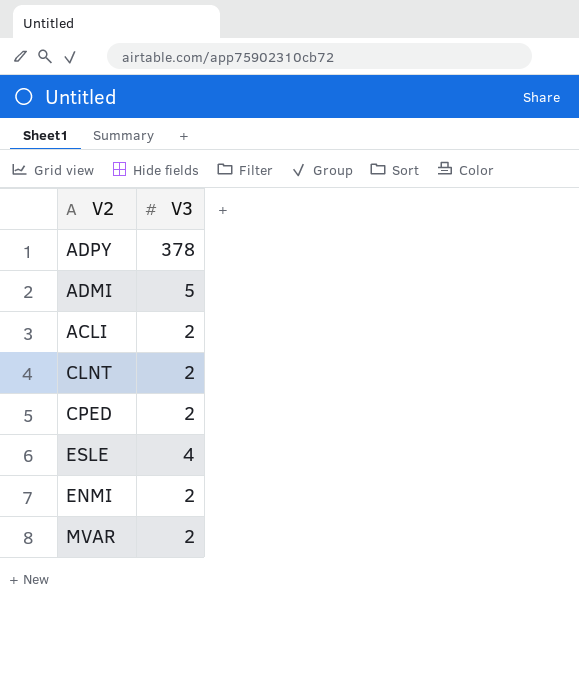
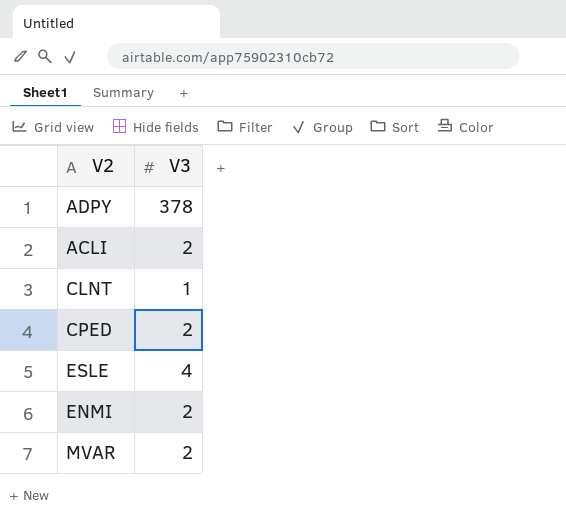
row ADMI: 5 -> none
CLNT | V3: 2 -> 1

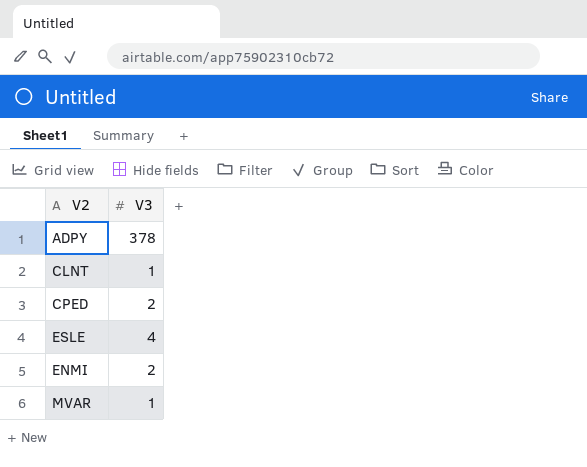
row ACLI: 2 -> none
MVAR | V3: 2 -> 1

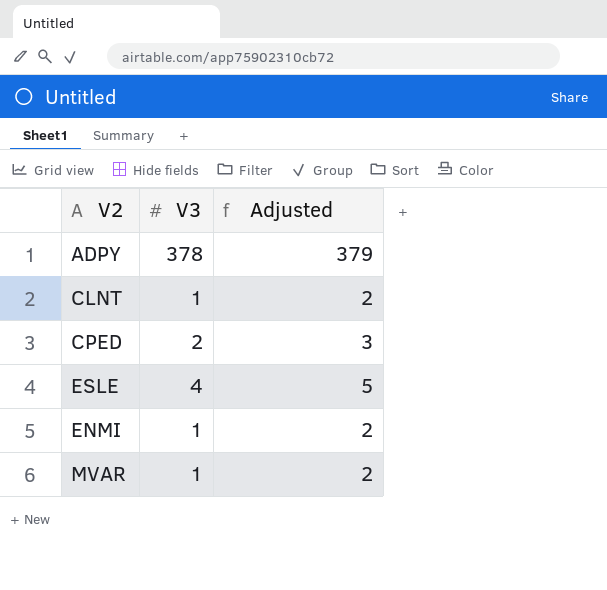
column Adjusted | formula: none -> [V3] + 1
ENMI | V3: 2 -> 1

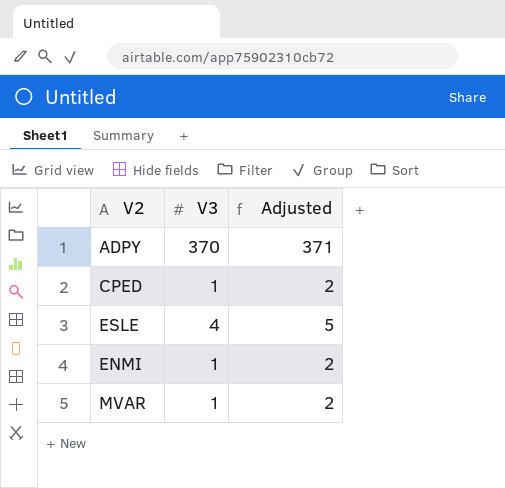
row CLNT: 1 | 2 -> none
ADPY | V3: 378 -> 370
ADPY | Adjusted: 379 -> 371
CPED | V3: 2 -> 1
CPED | Adjusted: 3 -> 2

